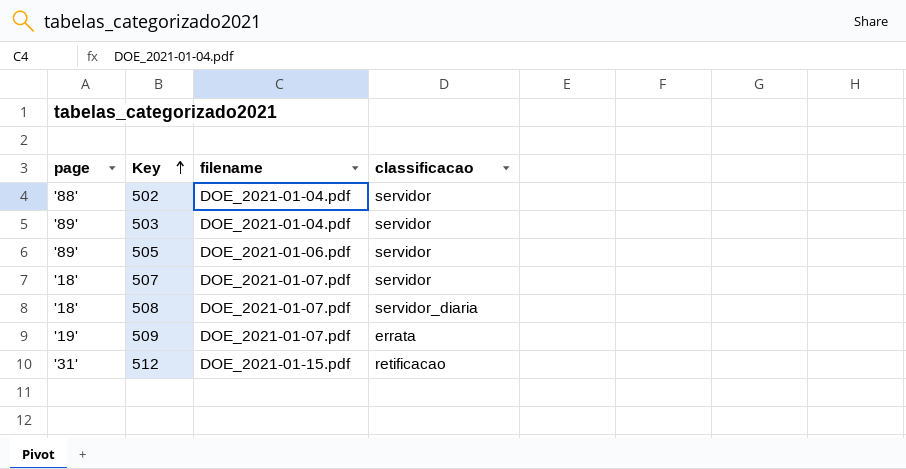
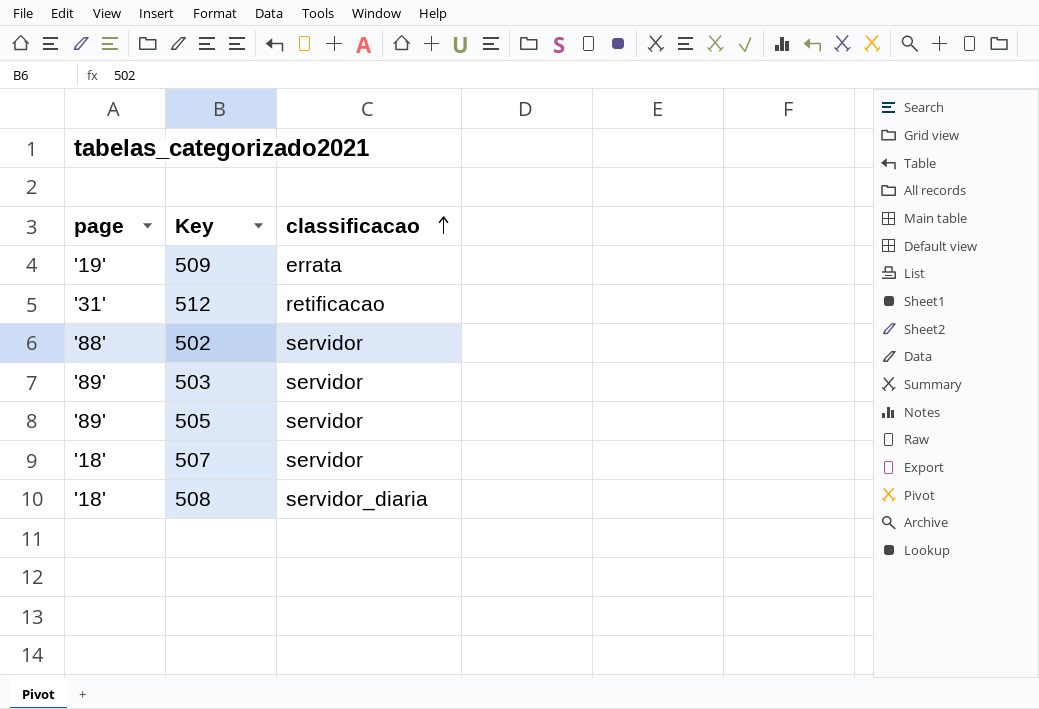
row order: Key ascending -> classificacao ascending
column filename | position: 3 -> none

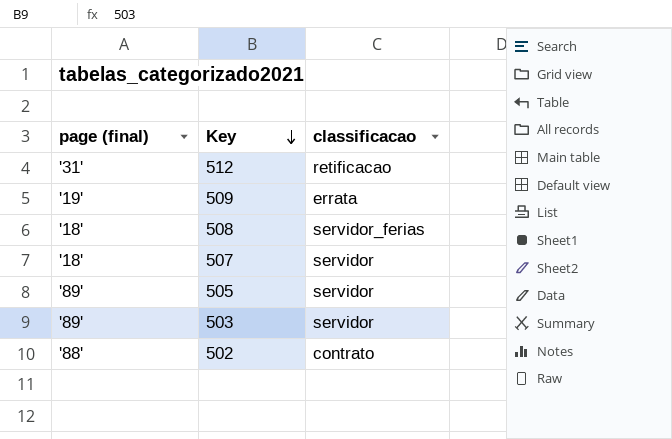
row order: classificacao ascending -> Key descending
column name: page -> page (final)
508 | classificacao: servidor_diaria -> servidor_ferias
502 | classificacao: servidor -> contrato

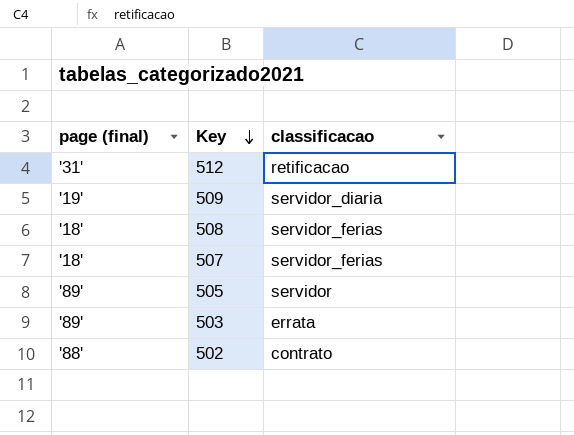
509 | classificacao: errata -> servidor_diaria
507 | classificacao: servidor -> servidor_ferias
503 | classificacao: servidor -> errata

